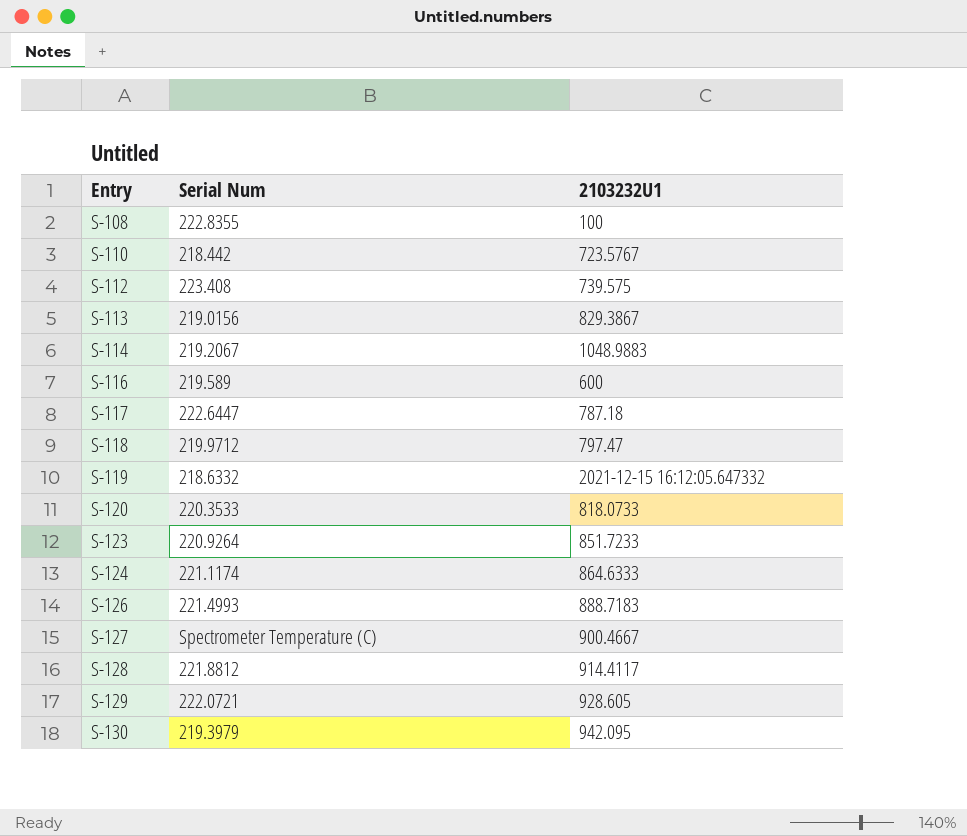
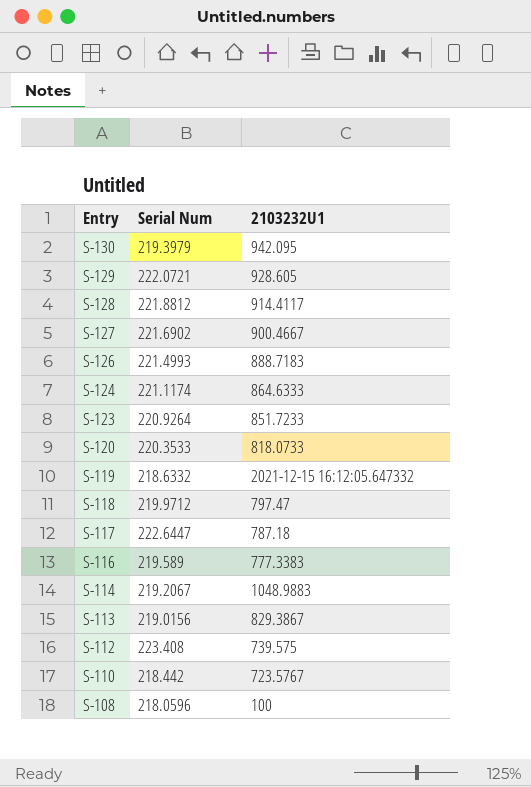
row order: Entry ascending -> Entry descending
S-127 | Serial Num: Spectrometer Temperature (C) -> 221.6902
S-116 | 2103232U1: 600 -> 777.3383
S-108 | Serial Num: 222.8355 -> 218.0596

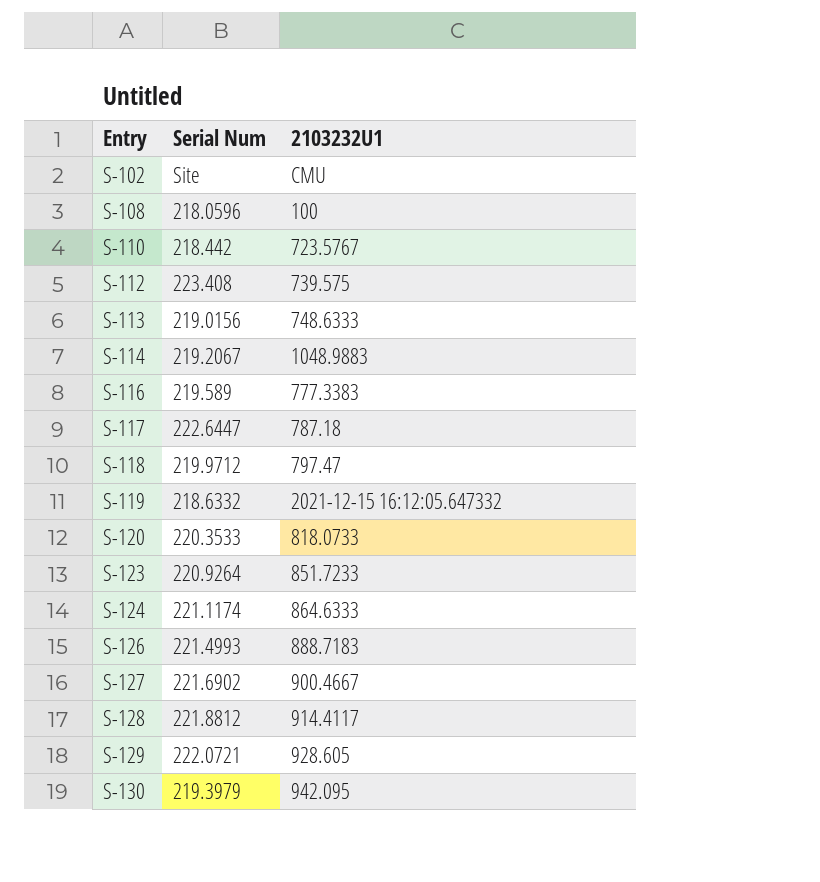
row order: Entry descending -> Entry ascending
row S-102: none -> Site | CMU
S-113 | 2103232U1: 829.3867 -> 748.6333

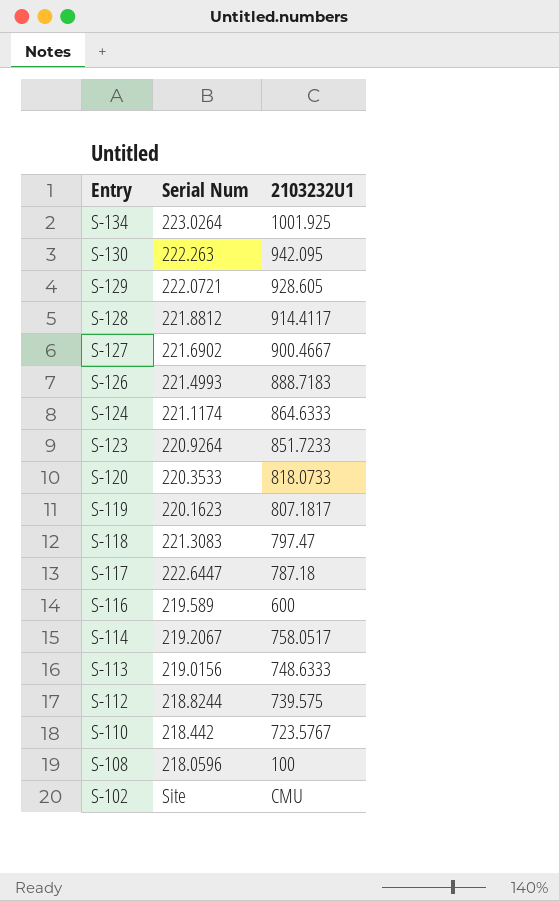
row order: Entry ascending -> Entry descending
row S-134: none -> 223.0264 | 1001.925
S-130 | Serial Num: 219.3979 -> 222.263
S-119 | Serial Num: 218.6332 -> 220.1623
S-119 | 2103232U1: 2021-12-15 16:12:05.647332 -> 807.1817
S-118 | Serial Num: 219.9712 -> 221.3083
S-116 | 2103232U1: 777.3383 -> 600
S-114 | 2103232U1: 1048.9883 -> 758.0517
S-112 | Serial Num: 223.408 -> 218.8244

